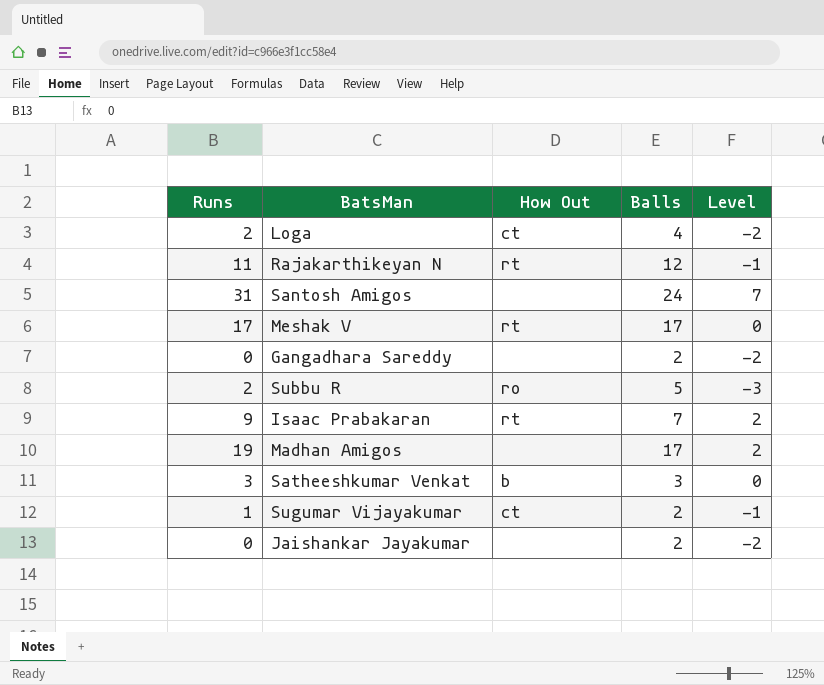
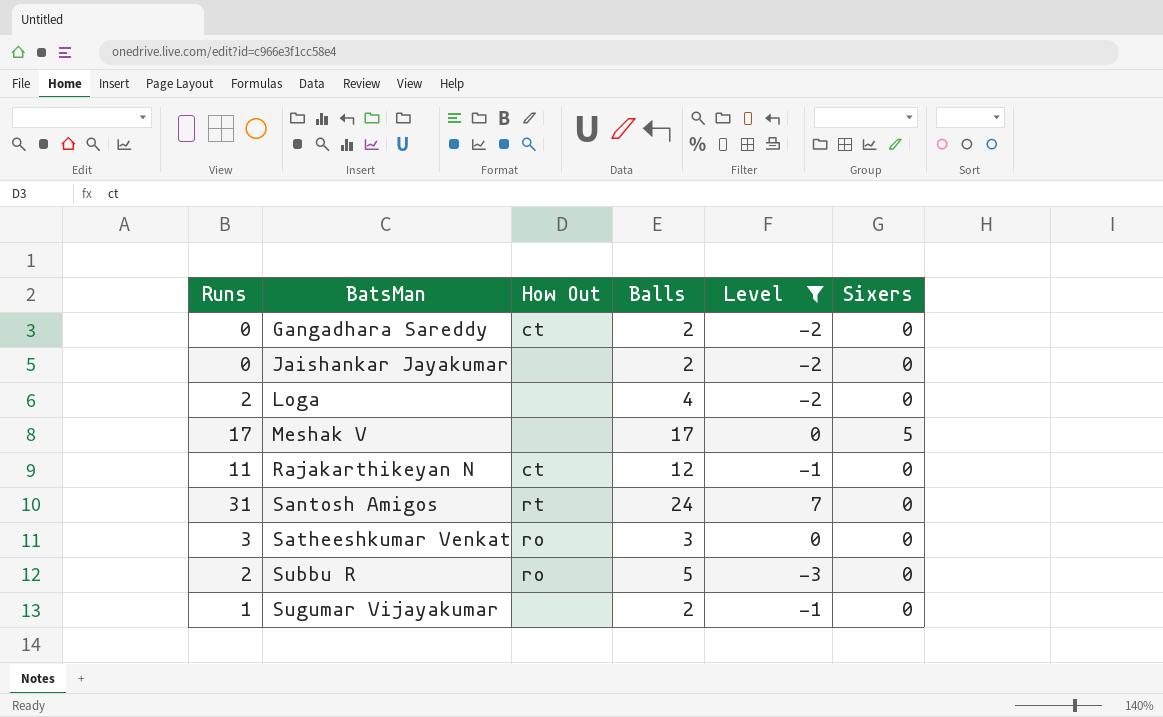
filter: none -> Level != 2
row order: none -> BatsMan ascending
column Sixers | position: none -> 6
Gangadhara Sareddy | How Out: none -> ct
Loga | How Out: ct -> none
Meshak V | How Out: rt -> none
Rajakarthikeyan N | How Out: rt -> ct
Santosh Amigos | How Out: none -> rt
Satheeshkumar Venkat | How Out: b -> ro
Sugumar Vijayakumar | How Out: ct -> none

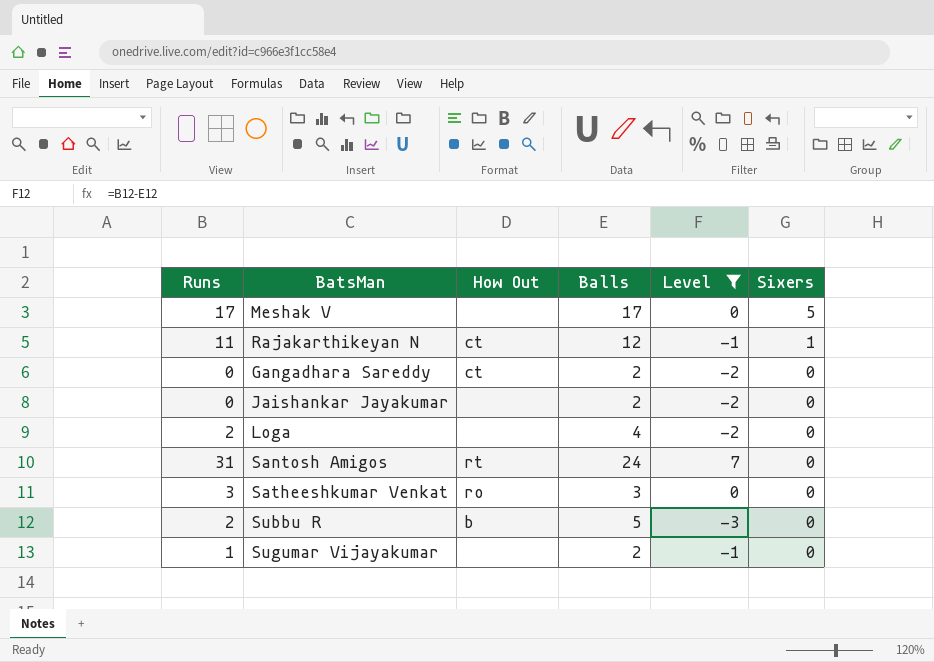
row order: BatsMan ascending -> Sixers descending
Rajakarthikeyan N | Sixers: 0 -> 1
Subbu R | How Out: ro -> b

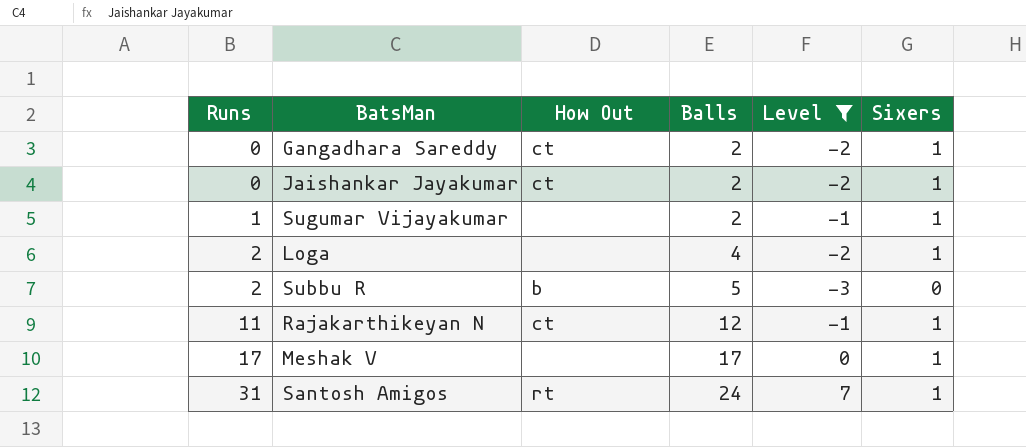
row order: Sixers descending -> Runs ascending
row Satheeshkumar Venkat: 3 | ro | 3 | 0 | 0 -> none
Gangadhara Sareddy | Sixers: 0 -> 1
Jaishankar Jayakumar | How Out: none -> ct
Jaishankar Jayakumar | Sixers: 0 -> 1
Sugumar Vijayakumar | Sixers: 0 -> 1
Loga | Sixers: 0 -> 1
Meshak V | Sixers: 5 -> 1
Santosh Amigos | Sixers: 0 -> 1

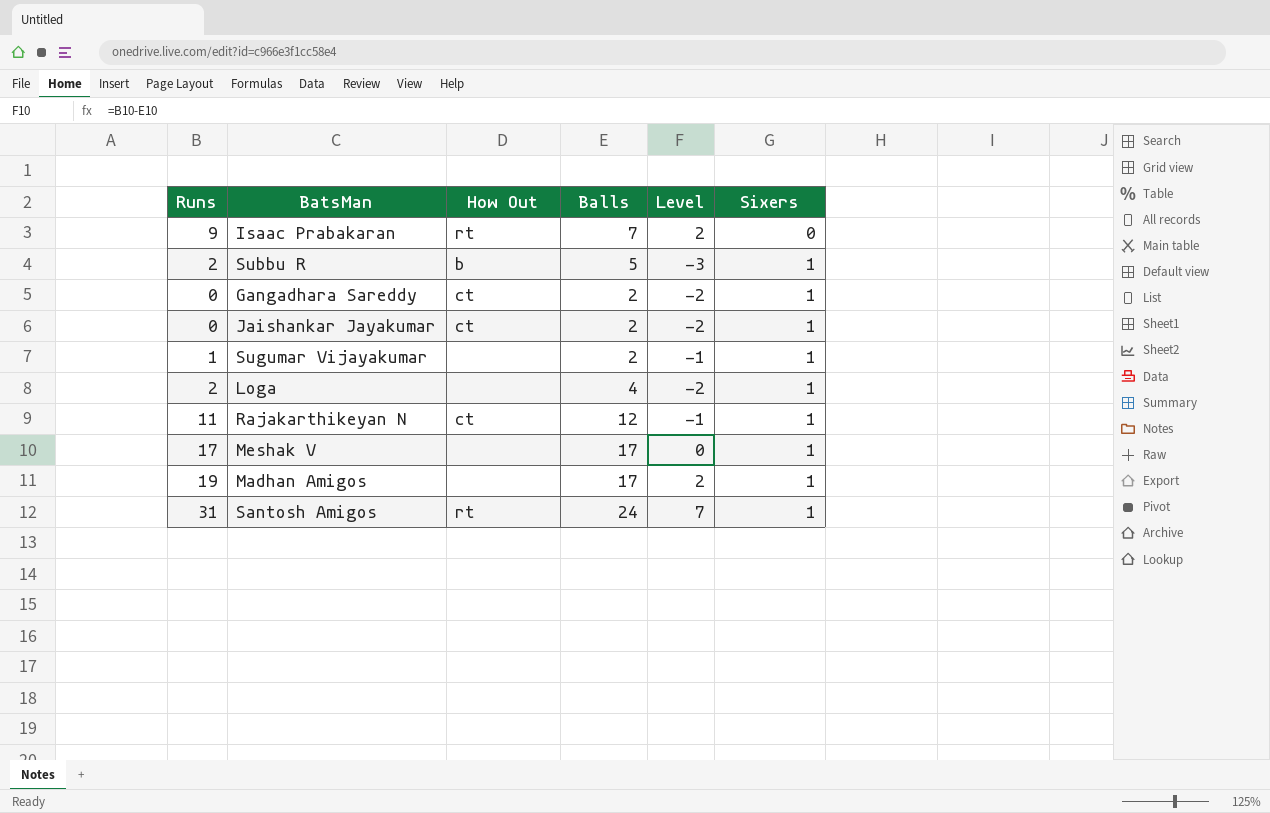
filter: Level != 2 -> none
row order: Runs ascending -> Sixers ascending
Subbu R | Sixers: 0 -> 1

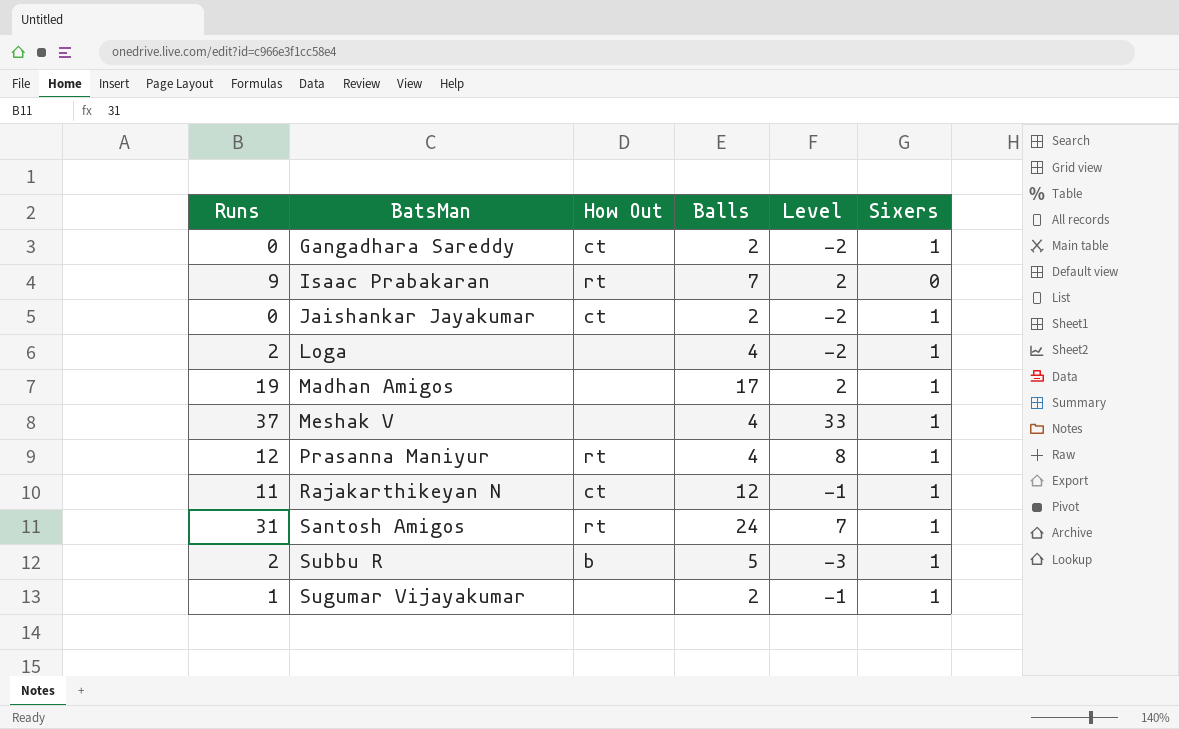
row order: Sixers ascending -> BatsMan ascending
Meshak V | Runs: 17 -> 37
Meshak V | Balls: 17 -> 4
Meshak V | Level: 0 -> 33
row Prasanna Maniyur: none -> 12 | rt | 4 | 8 | 1

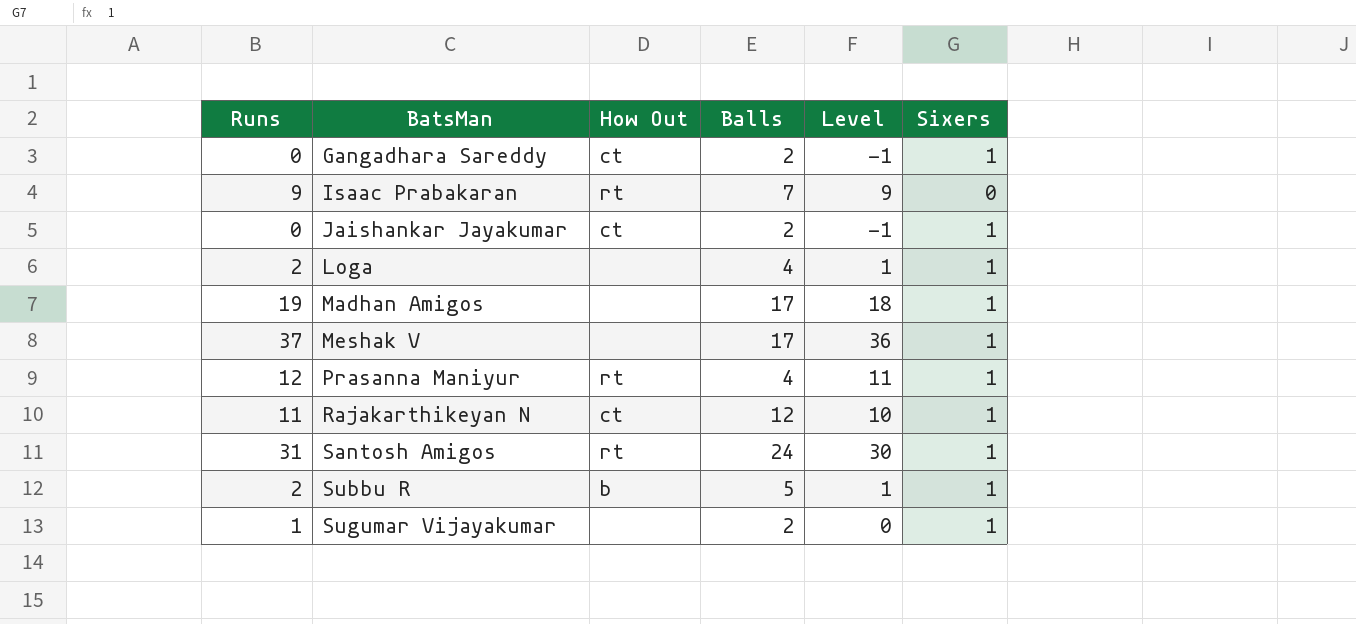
column Level | formula: [Runs] - [Balls] -> [Runs] - [Sixers]
Meshak V | Balls: 4 -> 17

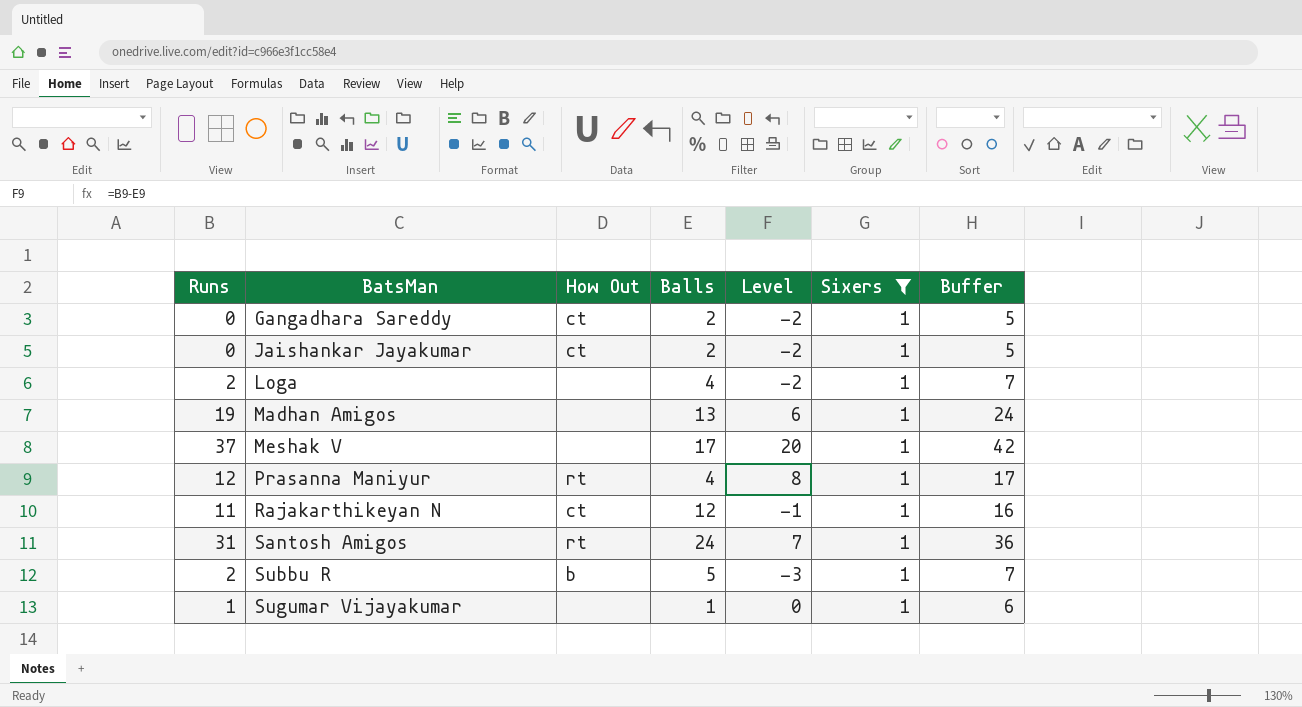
filter: none -> Sixers = 1
column Level | formula: [Runs] - [Sixers] -> [Runs] - [Balls]
column Buffer | formula: none -> [Runs] + 5
Madhan Amigos | Balls: 17 -> 13
Sugumar Vijayakumar | Balls: 2 -> 1

